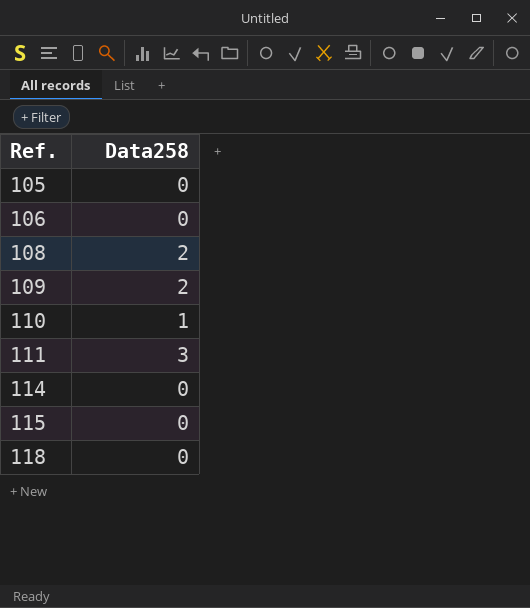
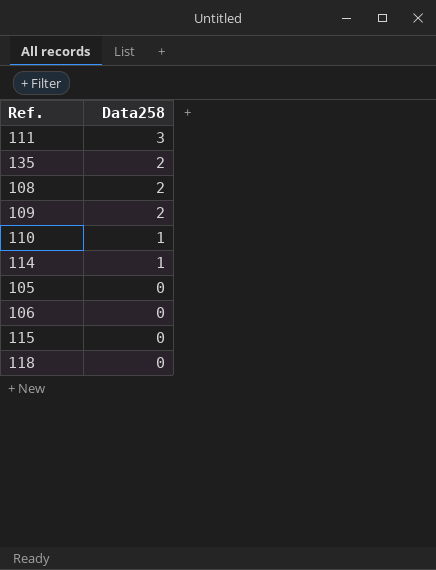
row order: Ref. ascending -> Data258 descending
row 135: none -> 2
114 | Data258: 0 -> 1

